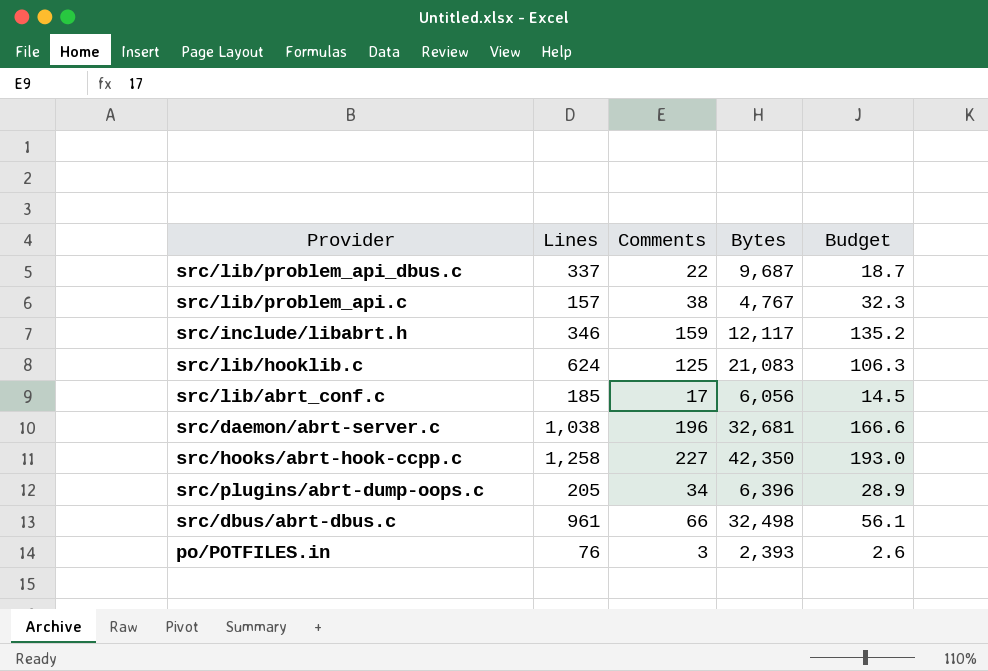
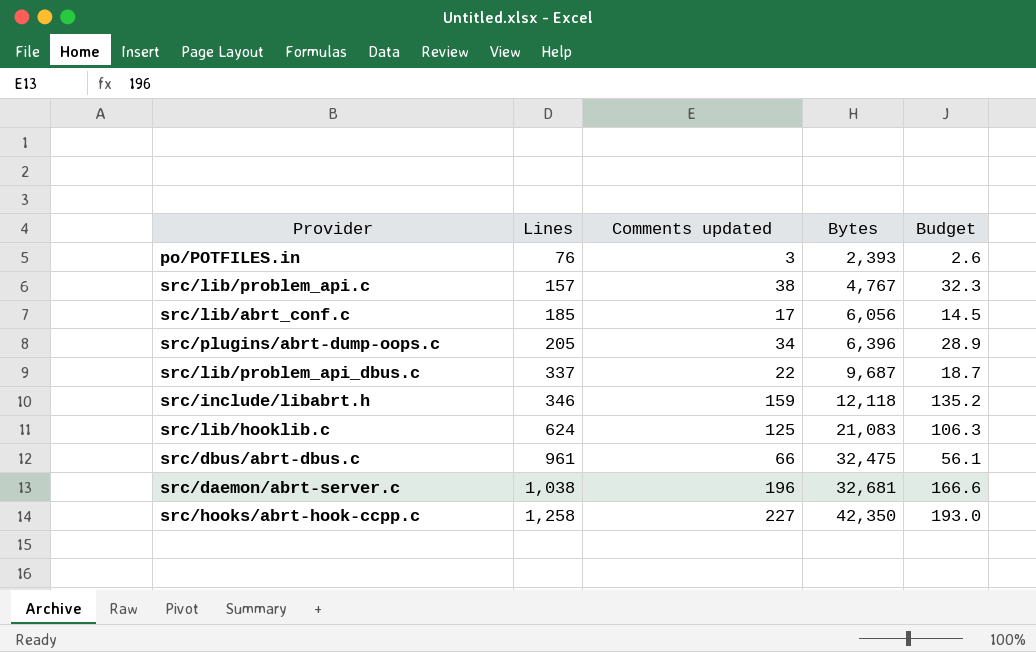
row order: none -> Lines ascending
column name: Comments -> Comments updated
src/include/libabrt.h | Bytes: 12,117 -> 12,118
src/dbus/abrt-dbus.c | Bytes: 32,498 -> 32,475

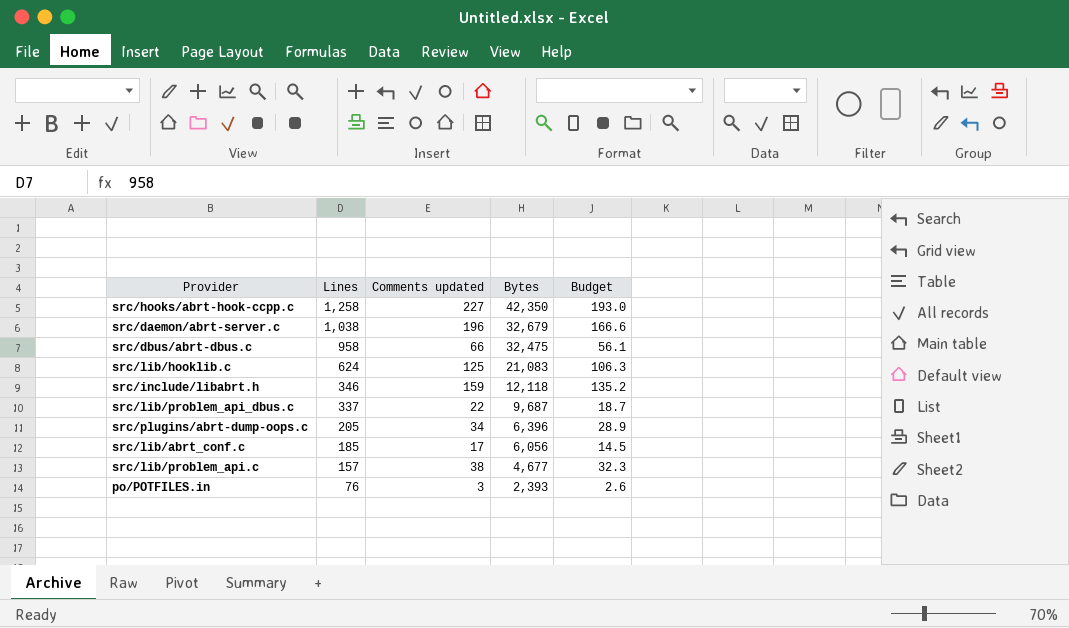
row order: Lines ascending -> Lines descending
src/daemon/abrt-server.c | Bytes: 32,681 -> 32,679
src/dbus/abrt-dbus.c | Lines: 961 -> 958
src/lib/problem_api.c | Bytes: 4,767 -> 4,677

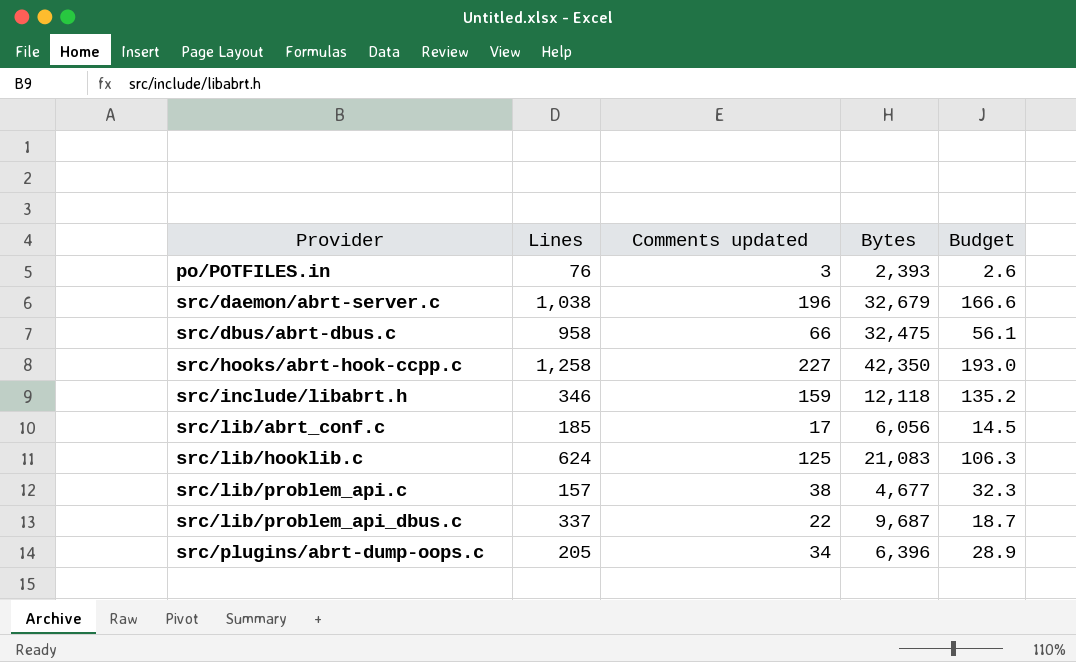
row order: Lines descending -> Provider ascending

